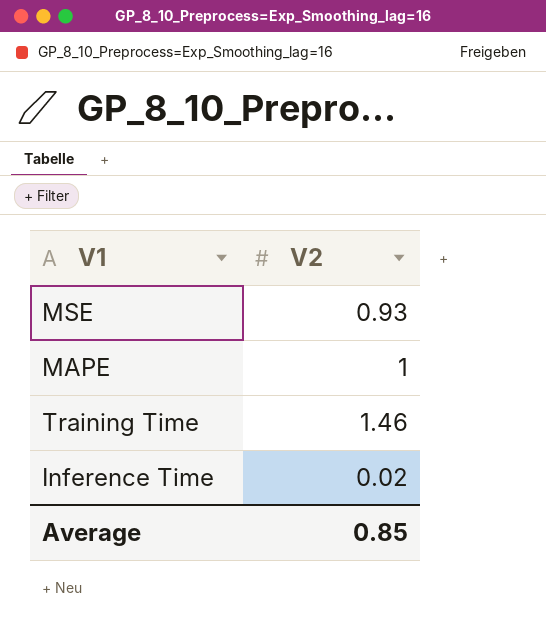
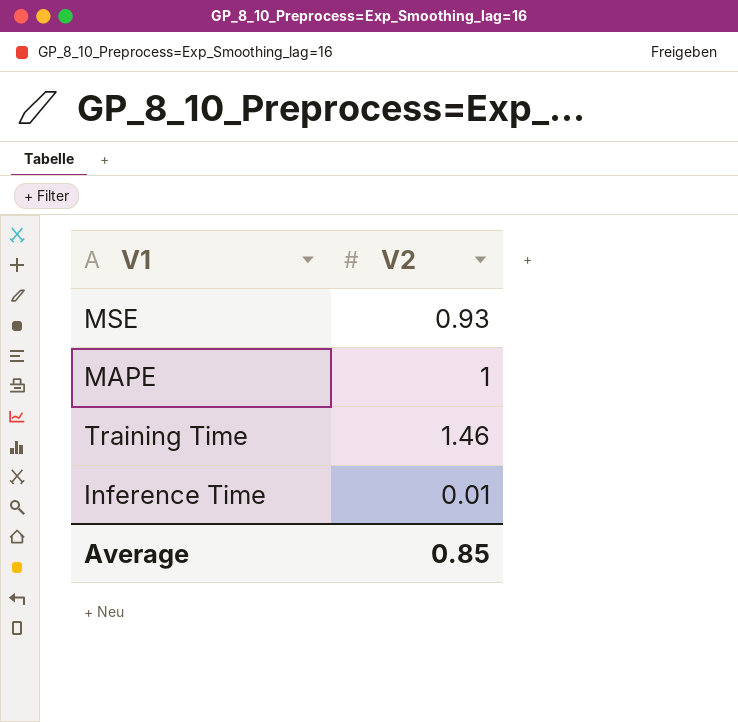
Inference Time | V2: 0.02 -> 0.01

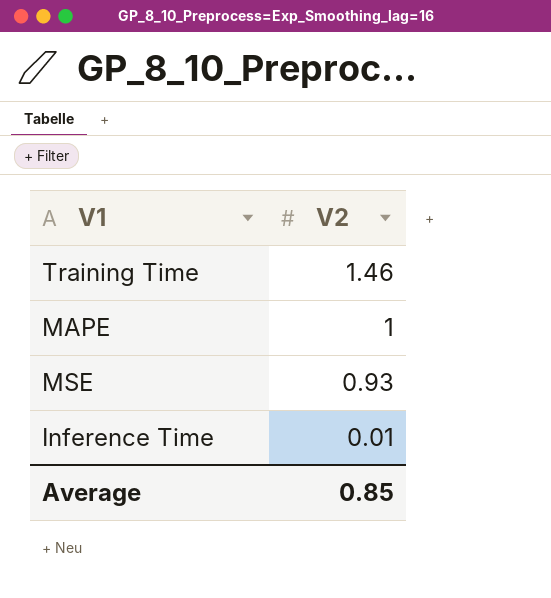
row order: none -> V2 descending

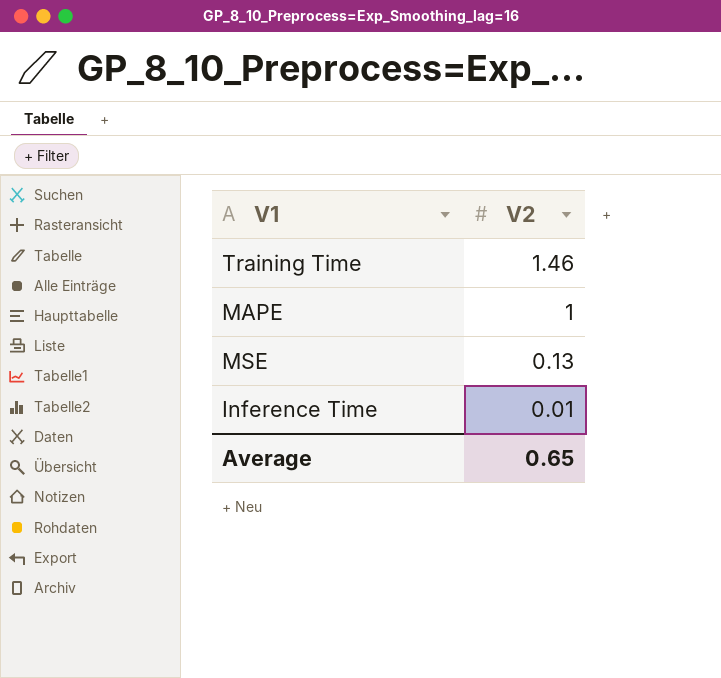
MSE | V2: 0.93 -> 0.13
Average | V2: 0.85 -> 0.65

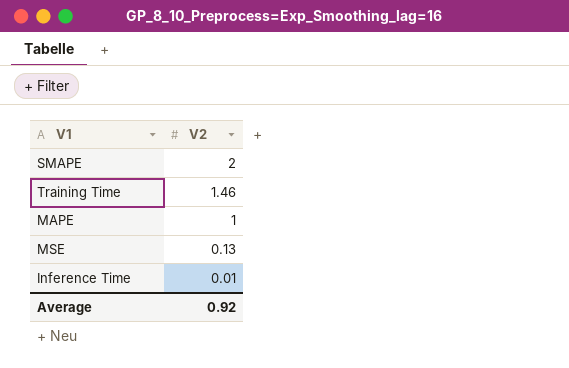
row SMAPE: none -> 2
Average | V2: 0.65 -> 0.92

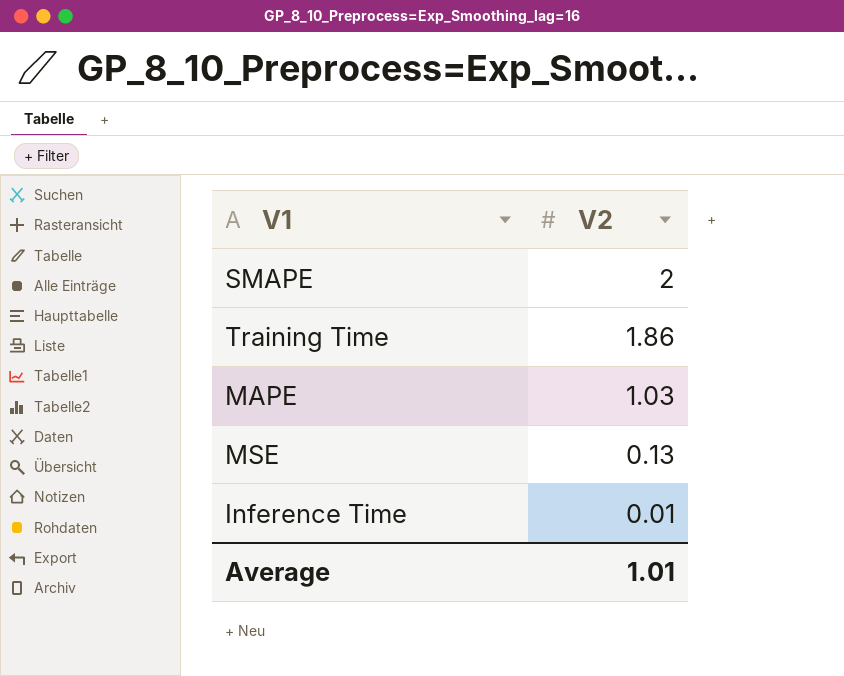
Training Time | V2: 1.46 -> 1.86
MAPE | V2: 1 -> 1.03
Average | V2: 0.92 -> 1.01

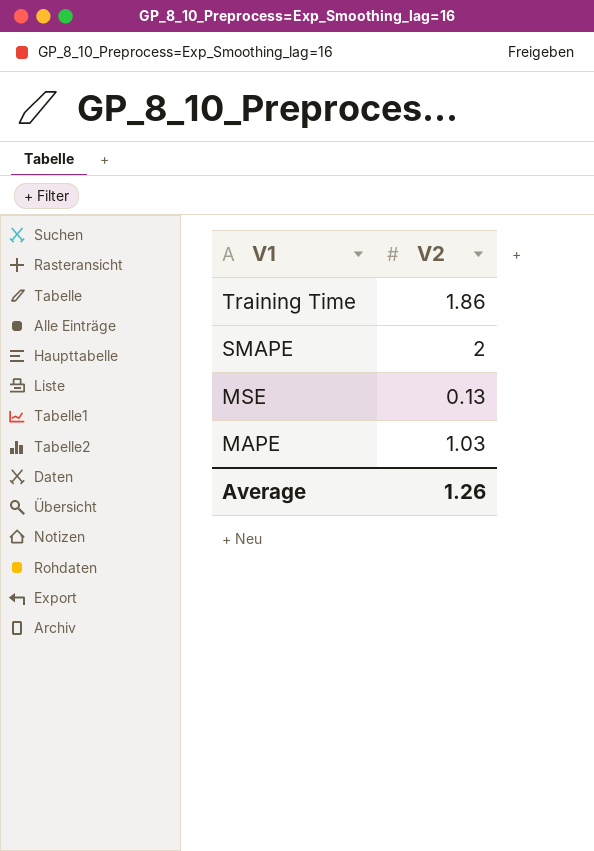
row order: V2 descending -> V1 descending
row Inference Time: 0.01 -> none
Average | V2: 1.01 -> 1.26

